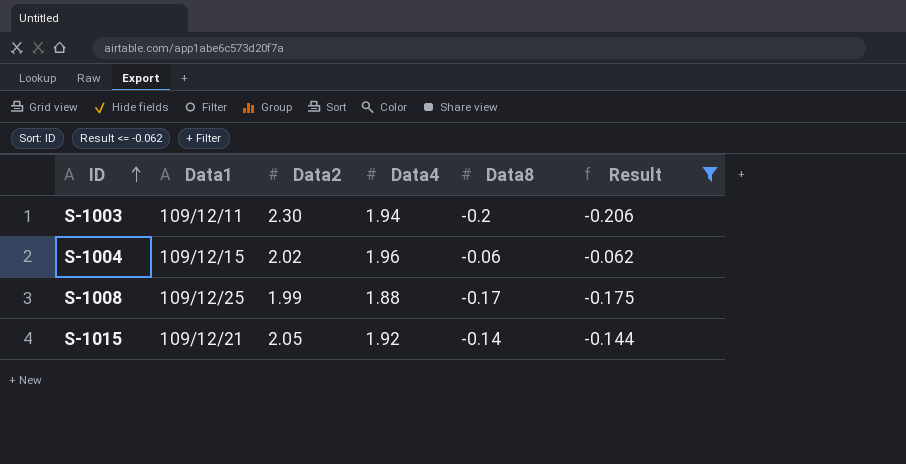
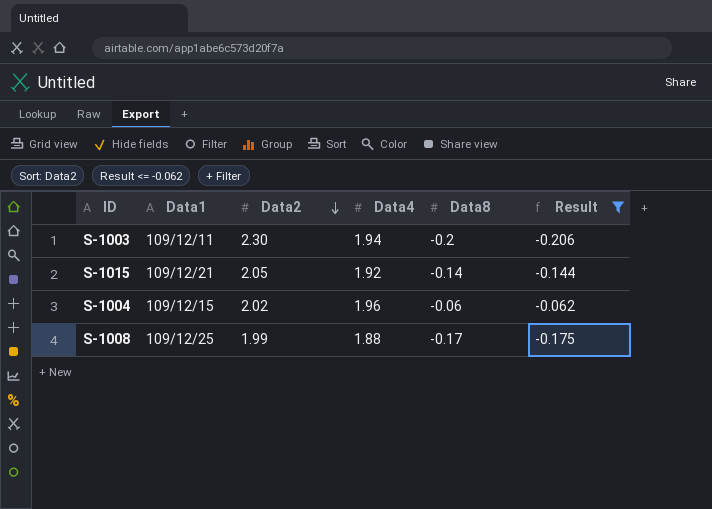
row order: ID ascending -> Data2 descending

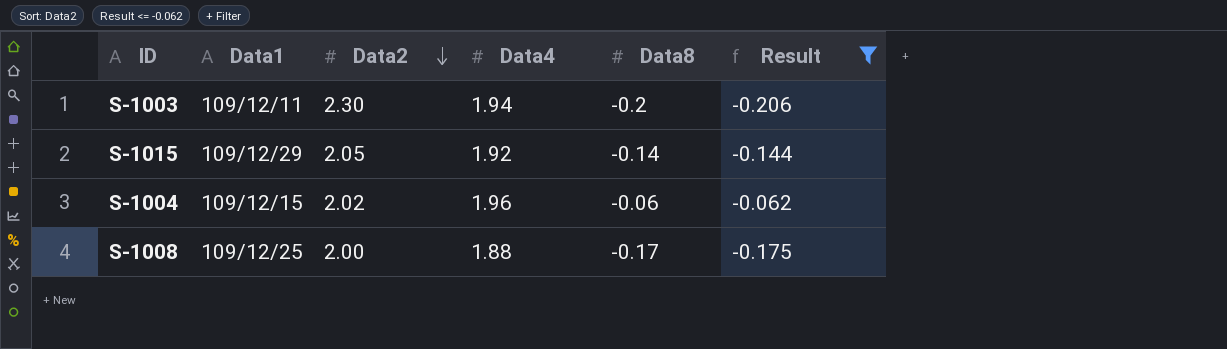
S-1015 | Data1: 109/12/21 -> 109/12/29
S-1008 | Data2: 1.99 -> 2.00

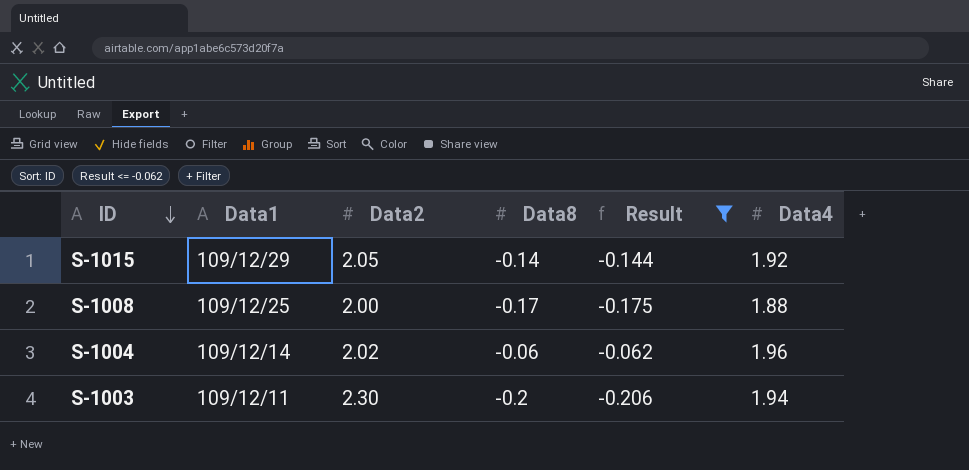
row order: Data2 descending -> ID descending
column Data4 | position: 4 -> 6
S-1004 | Data1: 109/12/15 -> 109/12/14

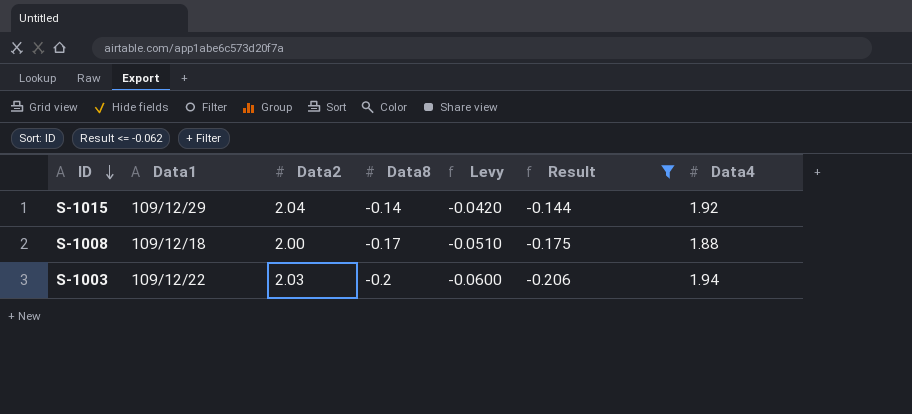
column Levy | formula: none -> [Data8] * 0.3
row S-1004: 109/12/14 | 2.02 | -0.06 | -0.062 | 1.96 -> none
S-1015 | Data2: 2.05 -> 2.04
S-1008 | Data1: 109/12/25 -> 109/12/18
S-1003 | Data1: 109/12/11 -> 109/12/22
S-1003 | Data2: 2.30 -> 2.03

